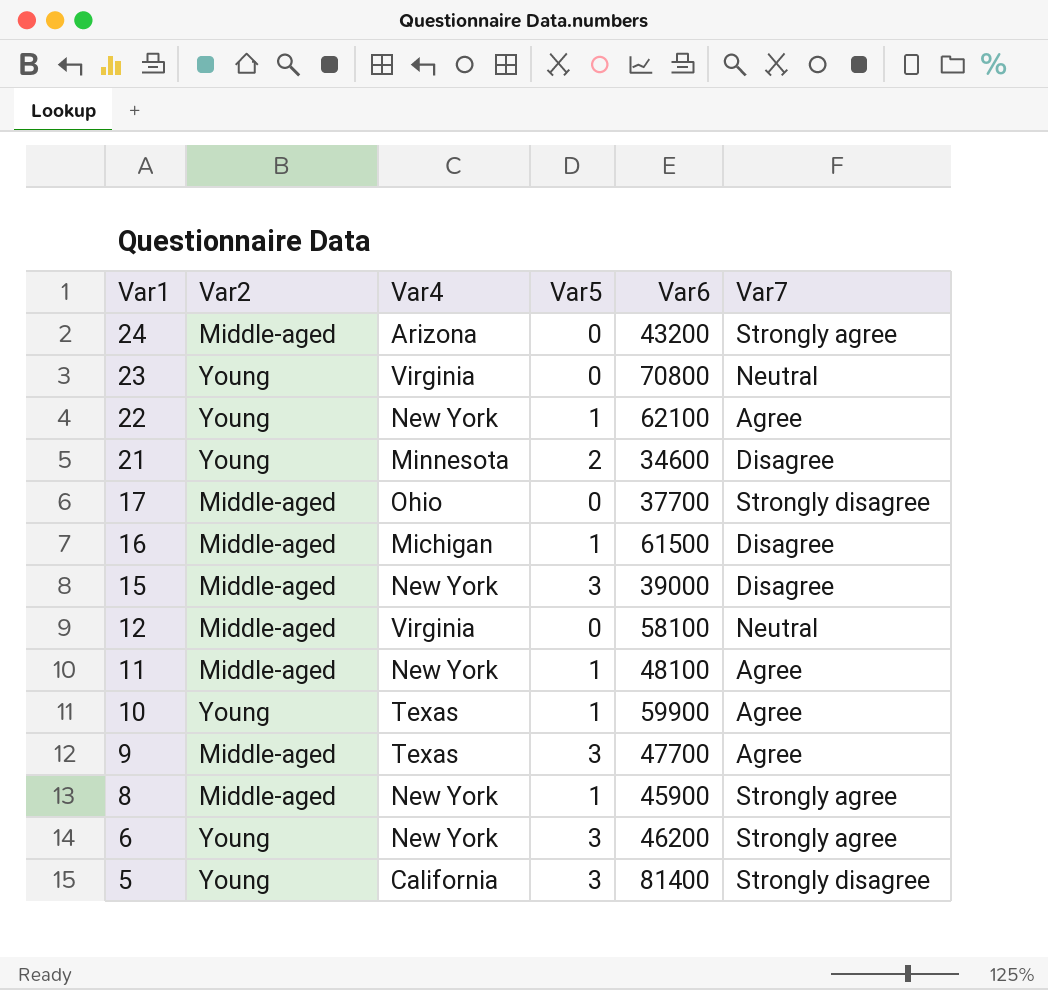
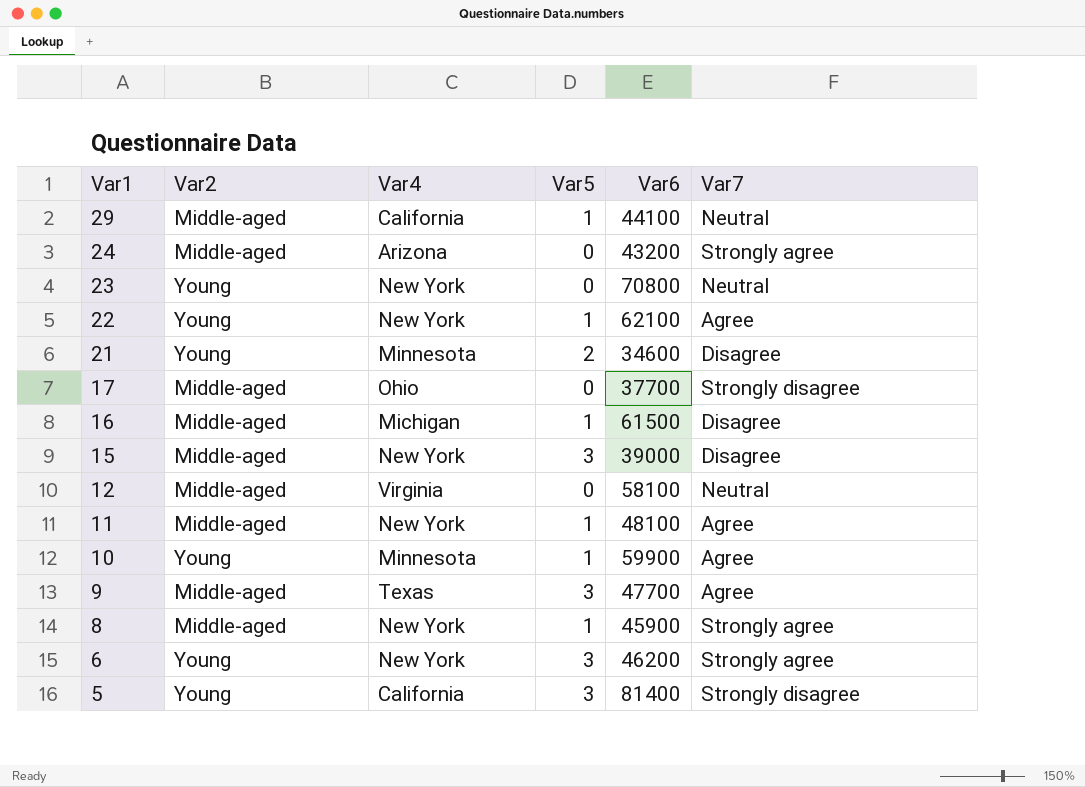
row 29: none -> Middle-aged | California | 1 | 44100 | Neutral
23 | Var4: Virginia -> New York
10 | Var4: Texas -> Minnesota

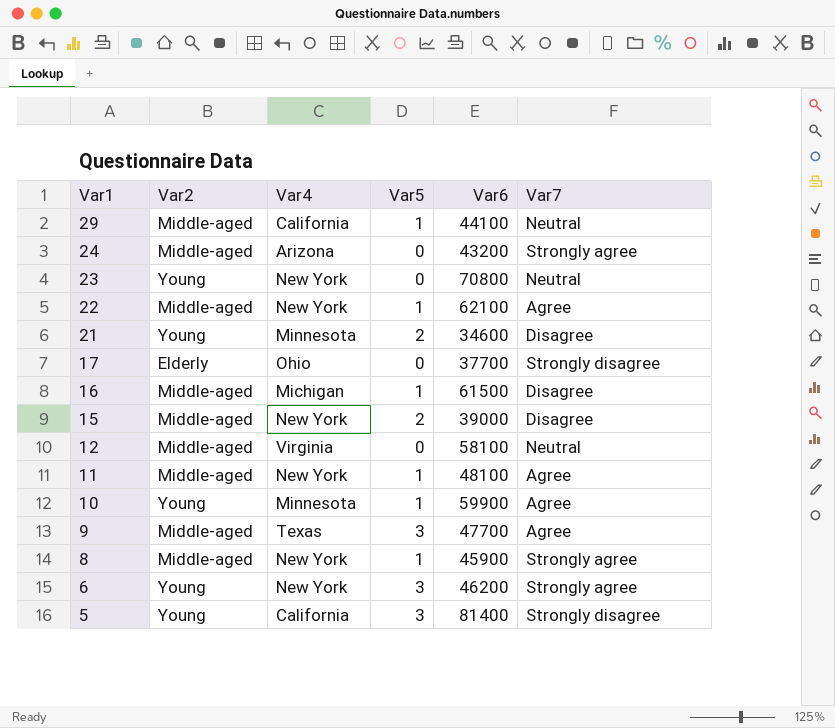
22 | Var2: Young -> Middle-aged
17 | Var2: Middle-aged -> Elderly
15 | Var5: 3 -> 2

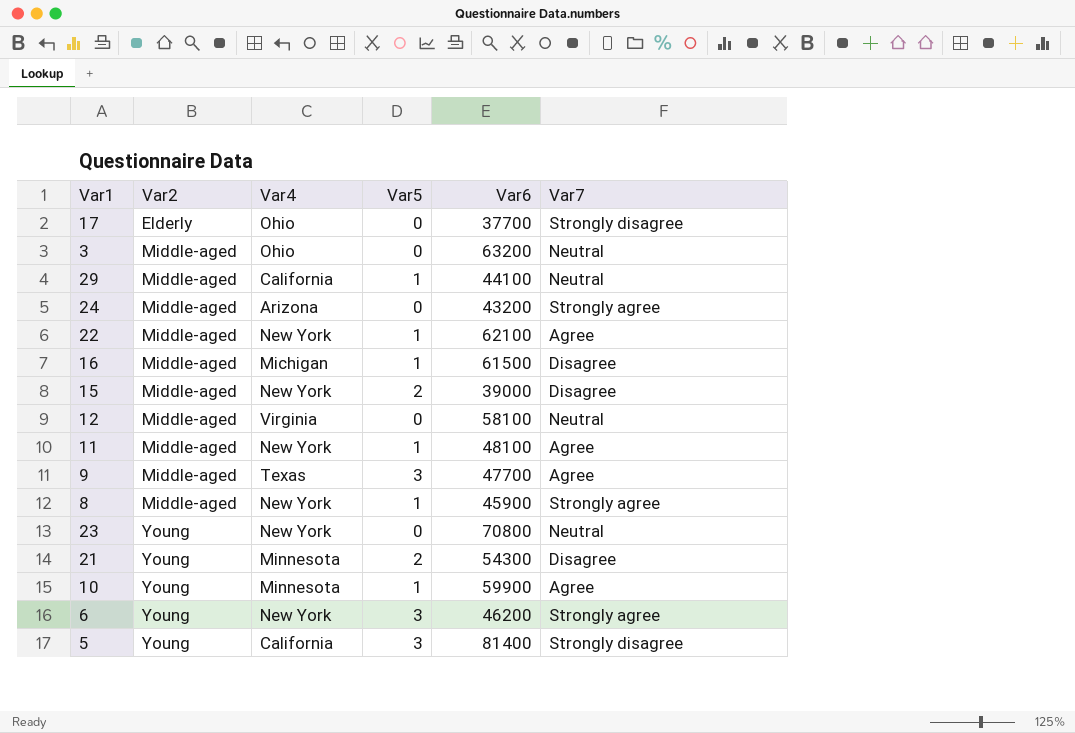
row order: Var1 descending -> Var2 ascending
row 3: none -> Middle-aged | Ohio | 0 | 63200 | Neutral
21 | Var6: 34600 -> 54300

